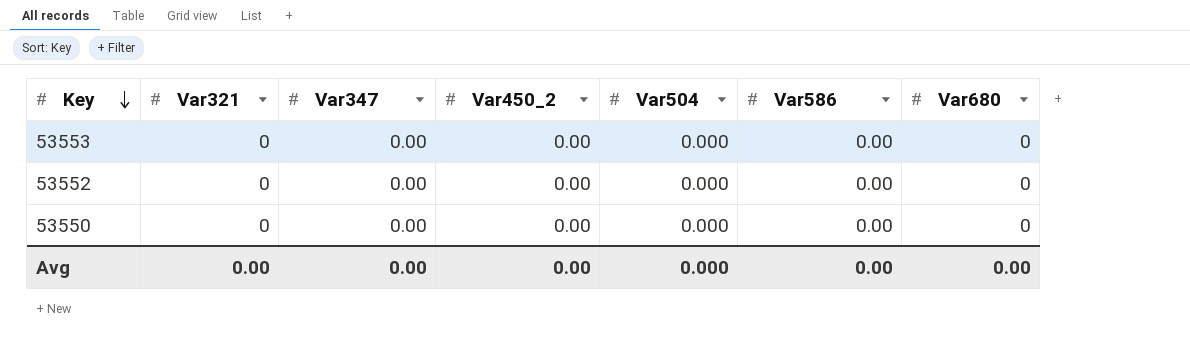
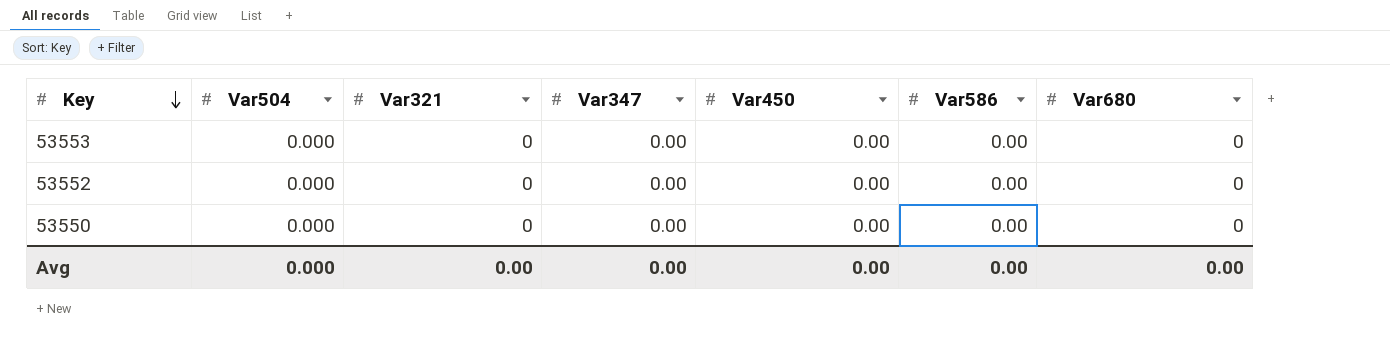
column Var504 | position: 5 -> 2
column name: Var450_2 -> Var450

